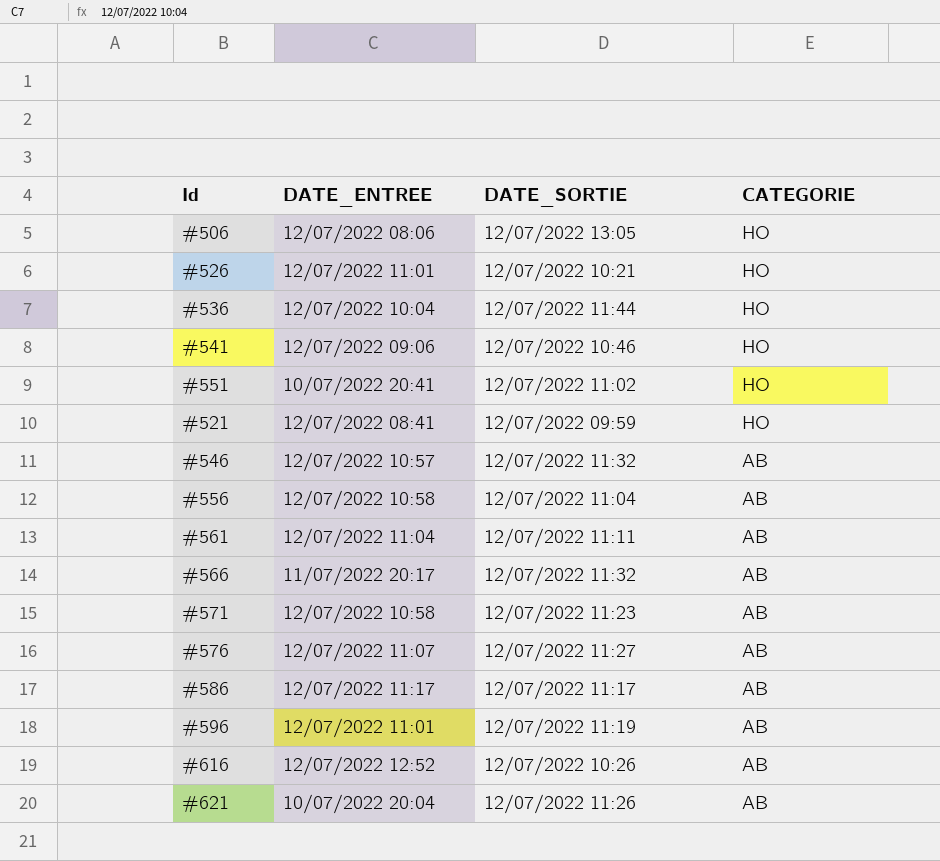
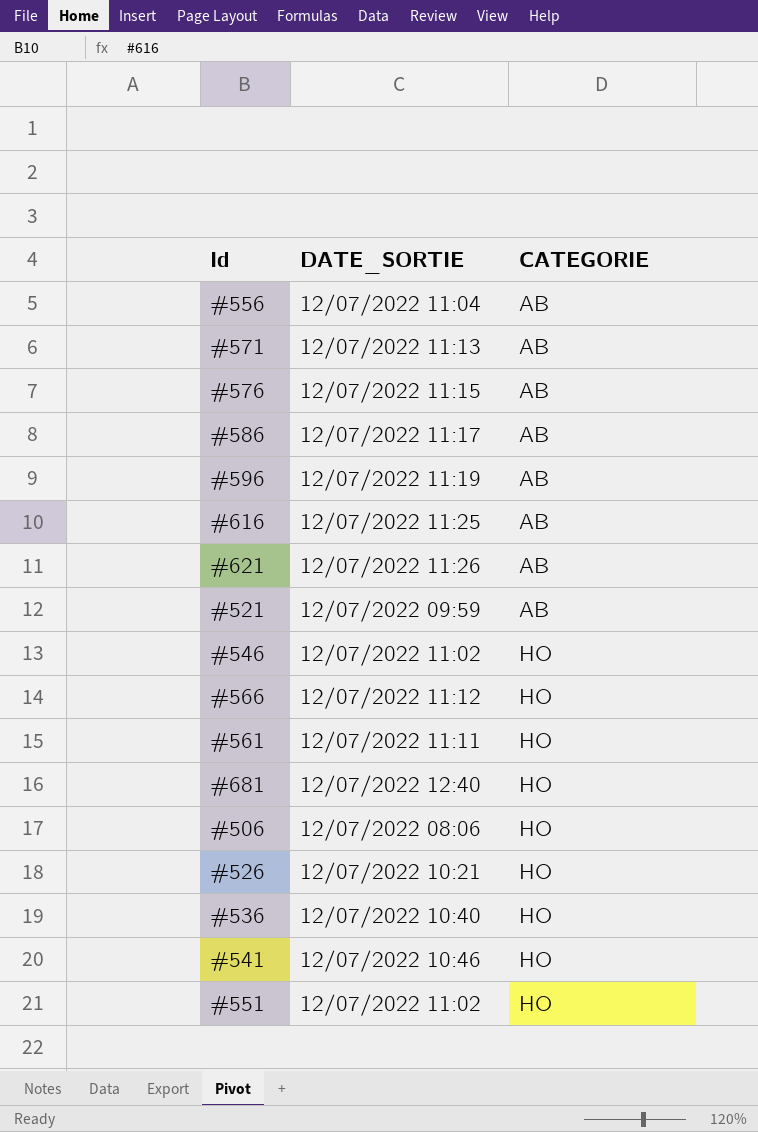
row order: CATEGORIE descending -> CATEGORIE ascending
column DATE_ENTREE | position: 2 -> none
#571 | DATE_SORTIE: 12/07/2022 11:23 -> 12/07/2022 11:13
#576 | DATE_SORTIE: 12/07/2022 11:27 -> 12/07/2022 11:15
#616 | DATE_SORTIE: 12/07/2022 10:26 -> 12/07/2022 11:25
#521 | CATEGORIE: HO -> AB
#546 | DATE_SORTIE: 12/07/2022 11:32 -> 12/07/2022 11:02
#546 | CATEGORIE: AB -> HO
#566 | DATE_SORTIE: 12/07/2022 11:32 -> 12/07/2022 11:12
#566 | CATEGORIE: AB -> HO
#561 | CATEGORIE: AB -> HO
row #681: none -> 12/07/2022 12:40 | HO
#506 | DATE_SORTIE: 12/07/2022 13:05 -> 12/07/2022 08:06
#536 | DATE_SORTIE: 12/07/2022 11:44 -> 12/07/2022 10:40

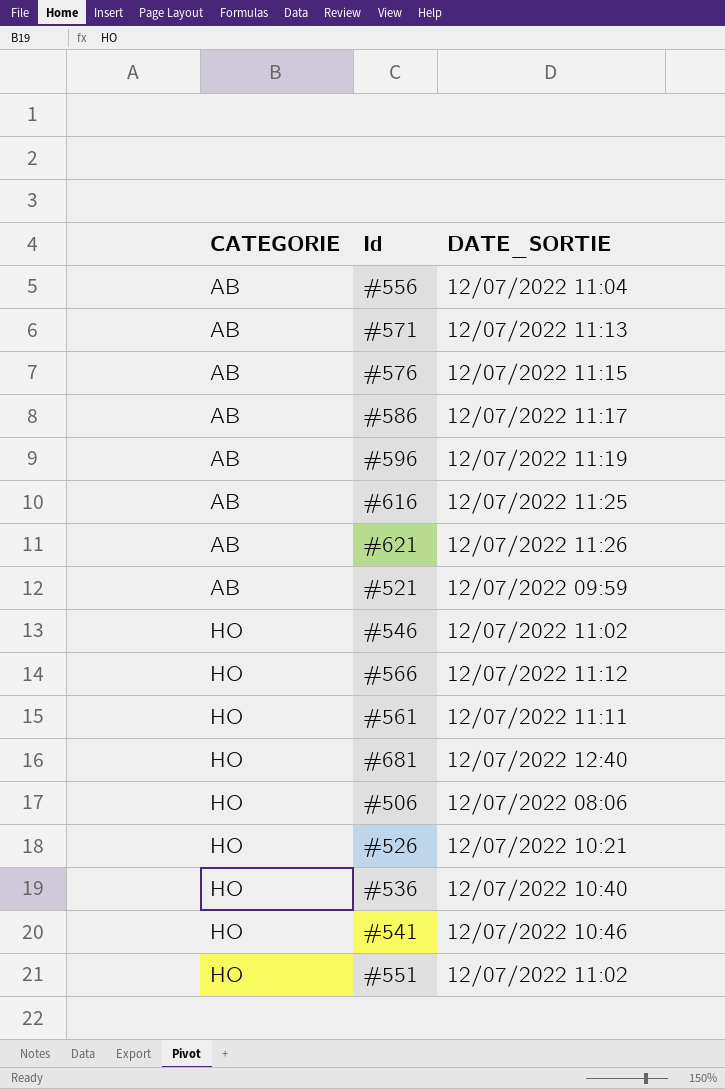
column CATEGORIE | position: 3 -> 1

